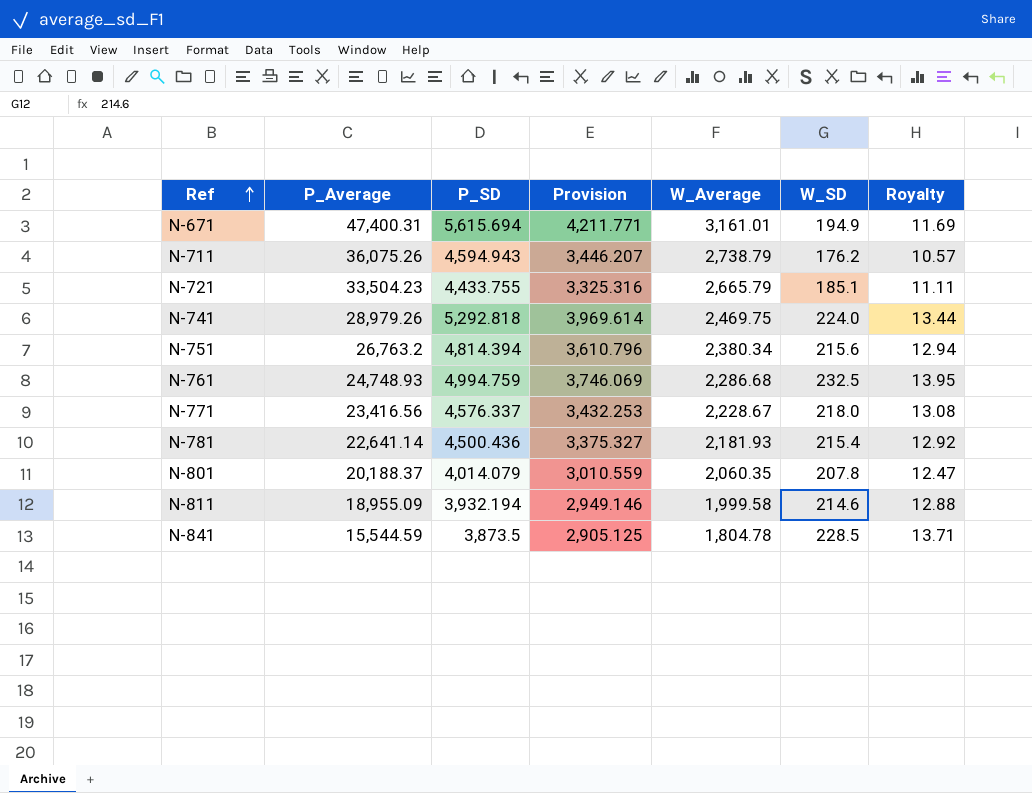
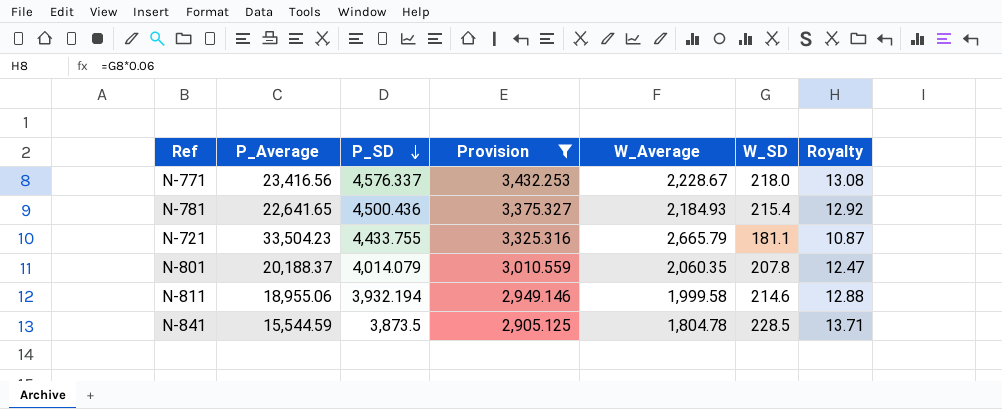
filter: none -> Provision <= 3,432.253
row order: Ref ascending -> P_SD descending
N-781 | P_Average: 22,641.14 -> 22,641.65
N-781 | W_Average: 2,181.93 -> 2,184.93
N-721 | W_SD: 185.1 -> 181.1
N-721 | Royalty: 11.11 -> 10.87
N-811 | P_Average: 18,955.09 -> 18,955.06

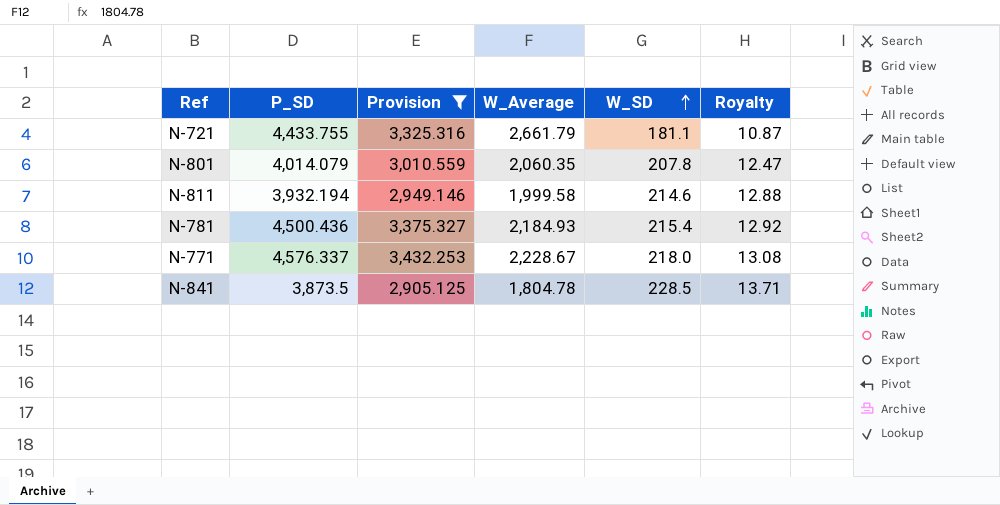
row order: P_SD descending -> W_SD ascending
column P_Average | position: 2 -> none
N-721 | W_Average: 2,665.79 -> 2,661.79

